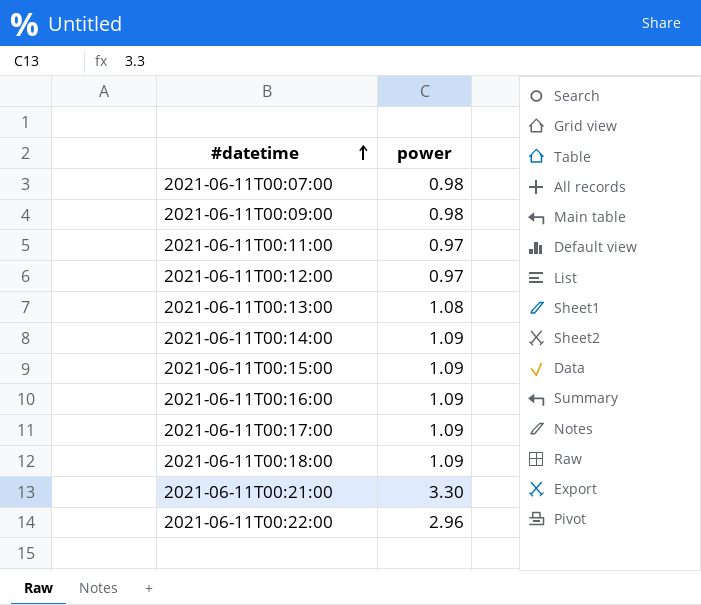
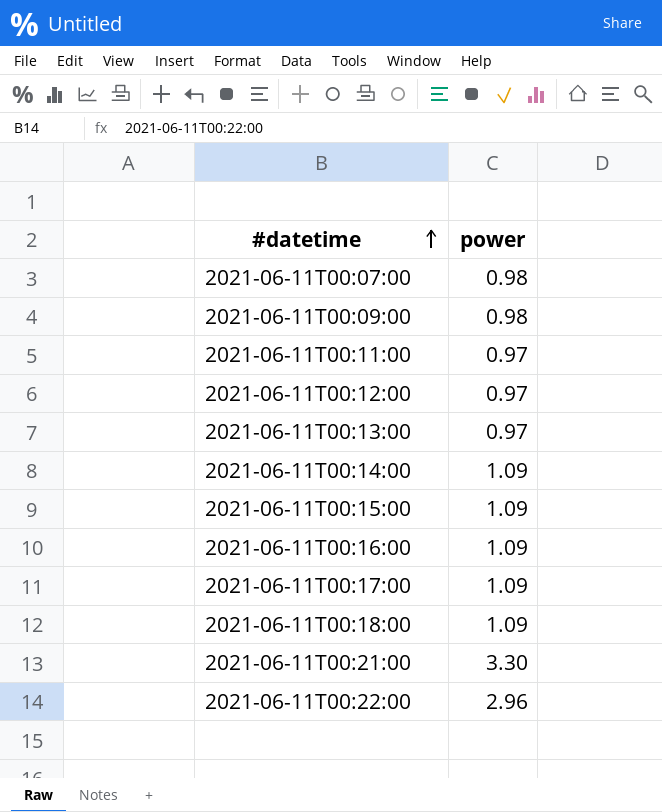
2021-06-11T00:13:00 | power: 1.08 -> 0.97

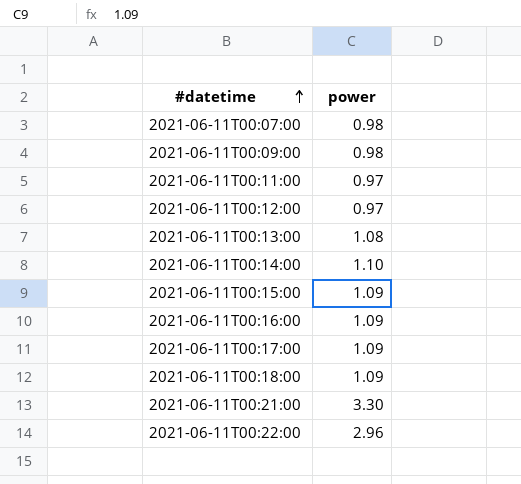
2021-06-11T00:13:00 | power: 0.97 -> 1.08
2021-06-11T00:14:00 | power: 1.09 -> 1.10

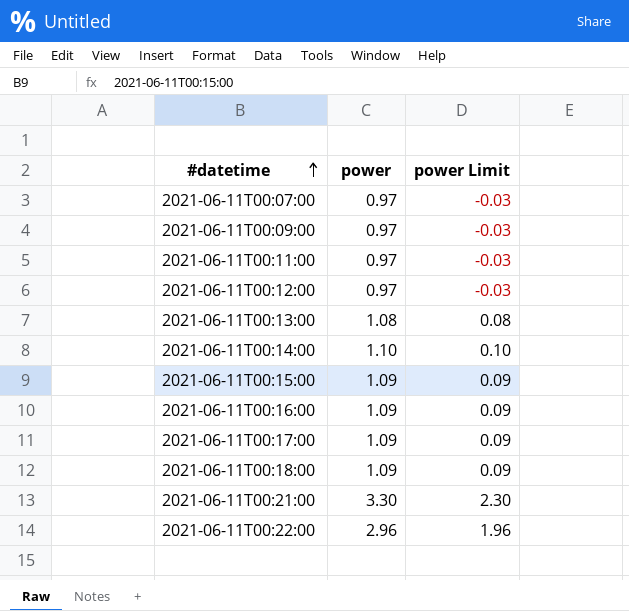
column power Limit | formula: none -> [power] - 1
2021-06-11T00:07:00 | power: 0.98 -> 0.97
2021-06-11T00:09:00 | power: 0.98 -> 0.97

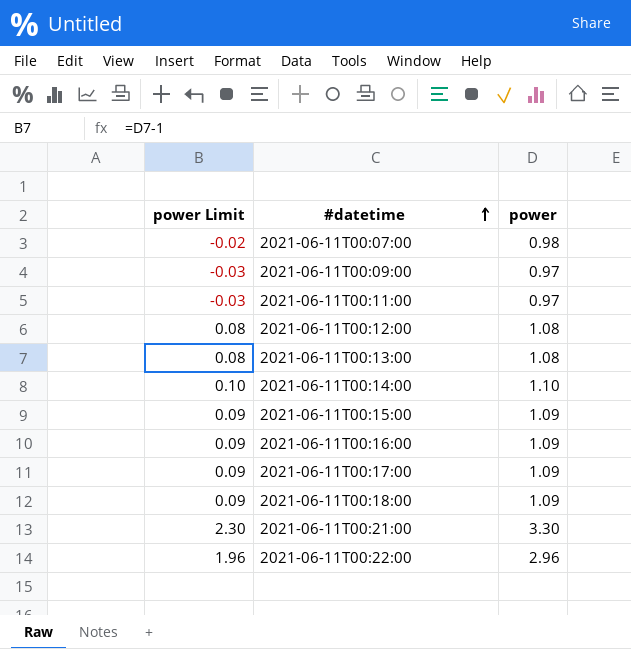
column power Limit | position: 3 -> 1
2021-06-11T00:07:00 | power Limit: -0.03 -> -0.02
2021-06-11T00:07:00 | power: 0.97 -> 0.98
2021-06-11T00:12:00 | power Limit: -0.03 -> 0.08
2021-06-11T00:12:00 | power: 0.97 -> 1.08

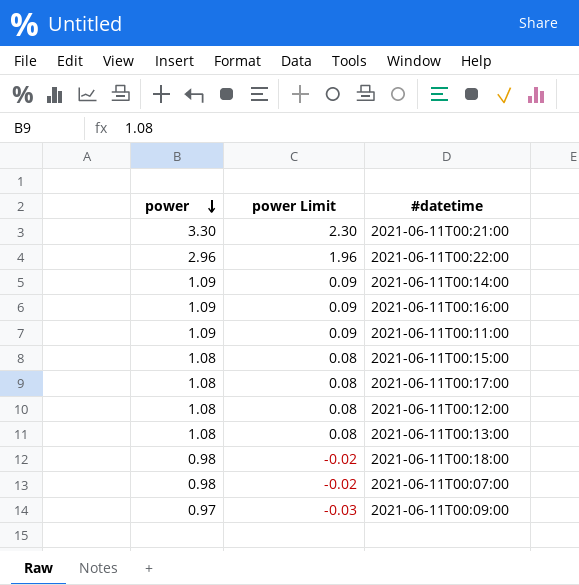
row order: #datetime ascending -> power descending
column power | position: 3 -> 1
2021-06-11T00:14:00 | power: 1.10 -> 1.09
2021-06-11T00:14:00 | power Limit: 0.10 -> 0.09
2021-06-11T00:11:00 | power: 0.97 -> 1.09
2021-06-11T00:11:00 | power Limit: -0.03 -> 0.09
2021-06-11T00:15:00 | power: 1.09 -> 1.08
2021-06-11T00:15:00 | power Limit: 0.09 -> 0.08
2021-06-11T00:17:00 | power: 1.09 -> 1.08
2021-06-11T00:17:00 | power Limit: 0.09 -> 0.08
2021-06-11T00:18:00 | power: 1.09 -> 0.98
2021-06-11T00:18:00 | power Limit: 0.09 -> -0.02

